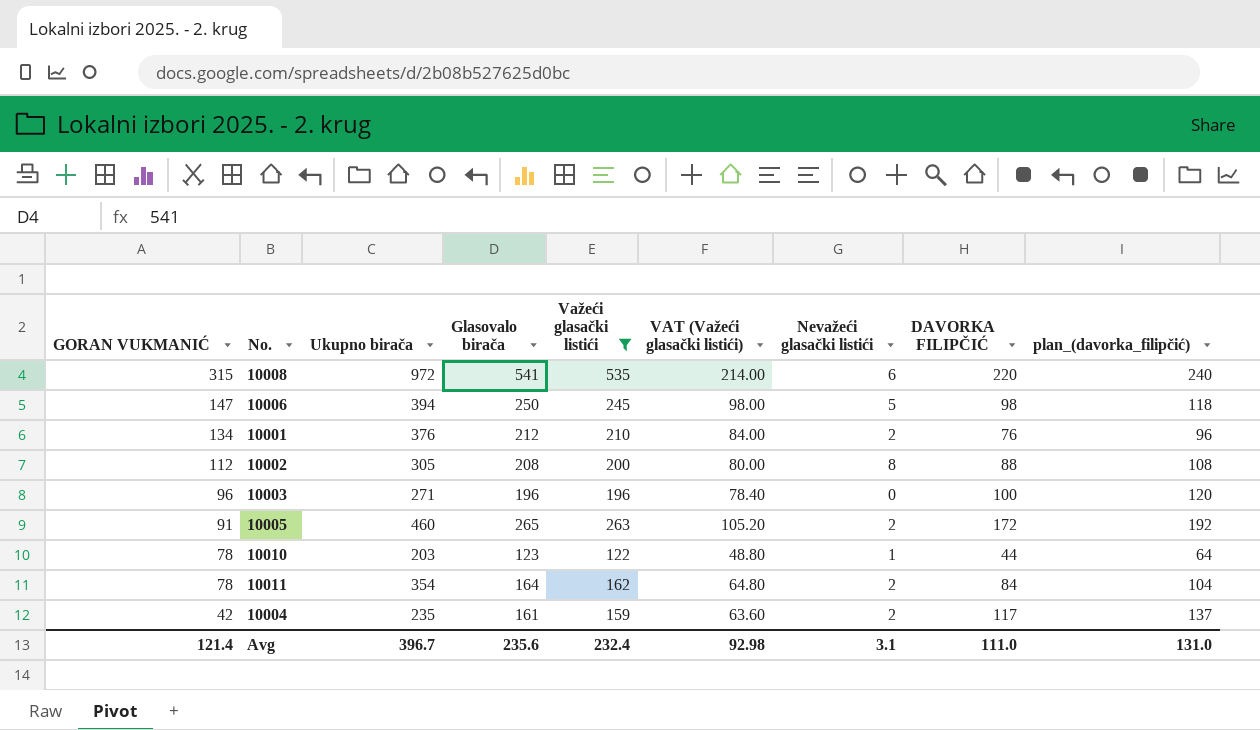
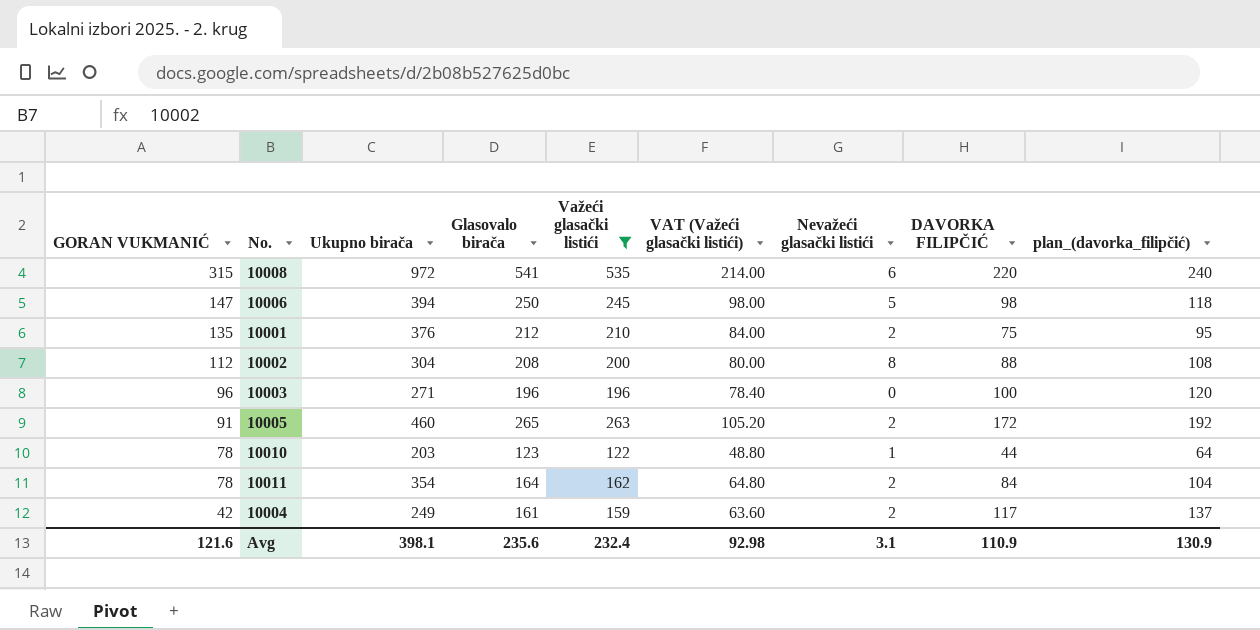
10001 | GORAN VUKMANIĆ: 134 -> 135
10001 | DAVORKA FILIPČIĆ: 76 -> 75
10001 | plan_(davorka_filipčić): 96 -> 95
10002 | Ukupno birača: 305 -> 304
10004 | Ukupno birača: 235 -> 249
Avg | GORAN VUKMANIĆ: 121.4 -> 121.6
Avg | Ukupno birača: 396.7 -> 398.1
Avg | DAVORKA FILIPČIĆ: 111.0 -> 110.9
Avg | plan_(davorka_filipčić): 131.0 -> 130.9

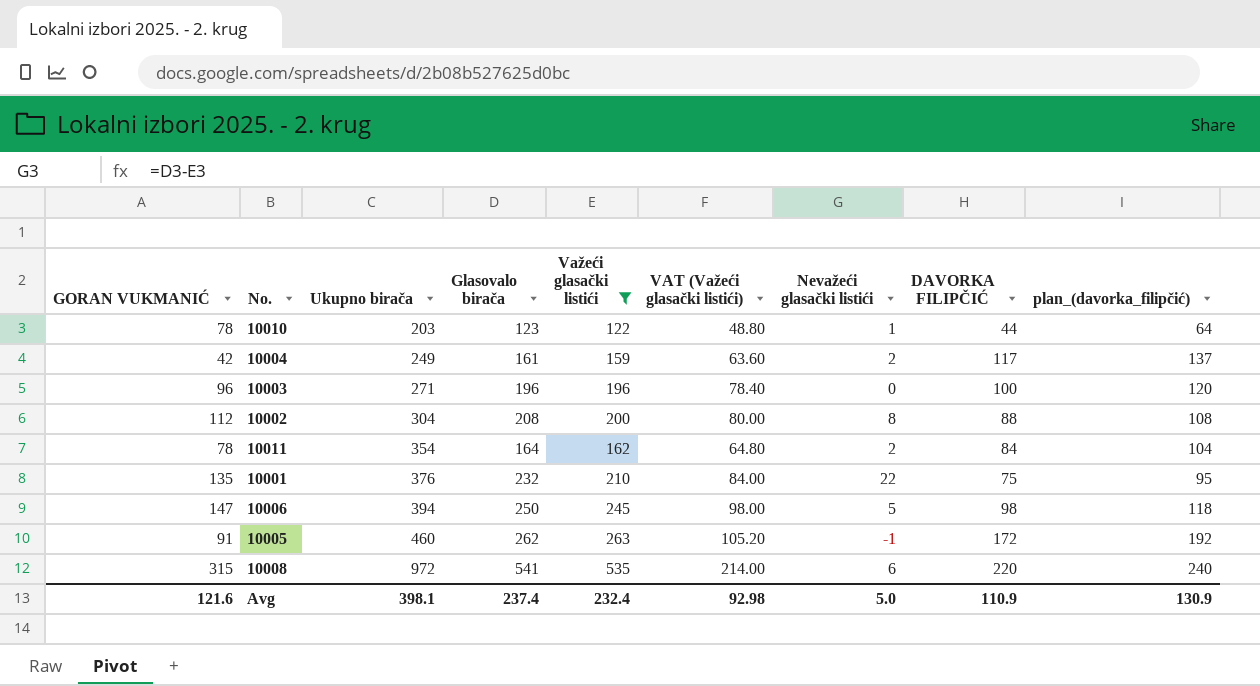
row order: GORAN VUKMANIĆ descending -> Ukupno birača ascending
10001 | Glasovalo birača: 212 -> 232
10001 | Nevažeći glasački listići: 2 -> 22
10005 | Glasovalo birača: 265 -> 262
10005 | Nevažeći glasački listići: 2 -> -1
Avg | Glasovalo birača: 235.6 -> 237.4
Avg | Nevažeći glasački listići: 3.1 -> 5.0

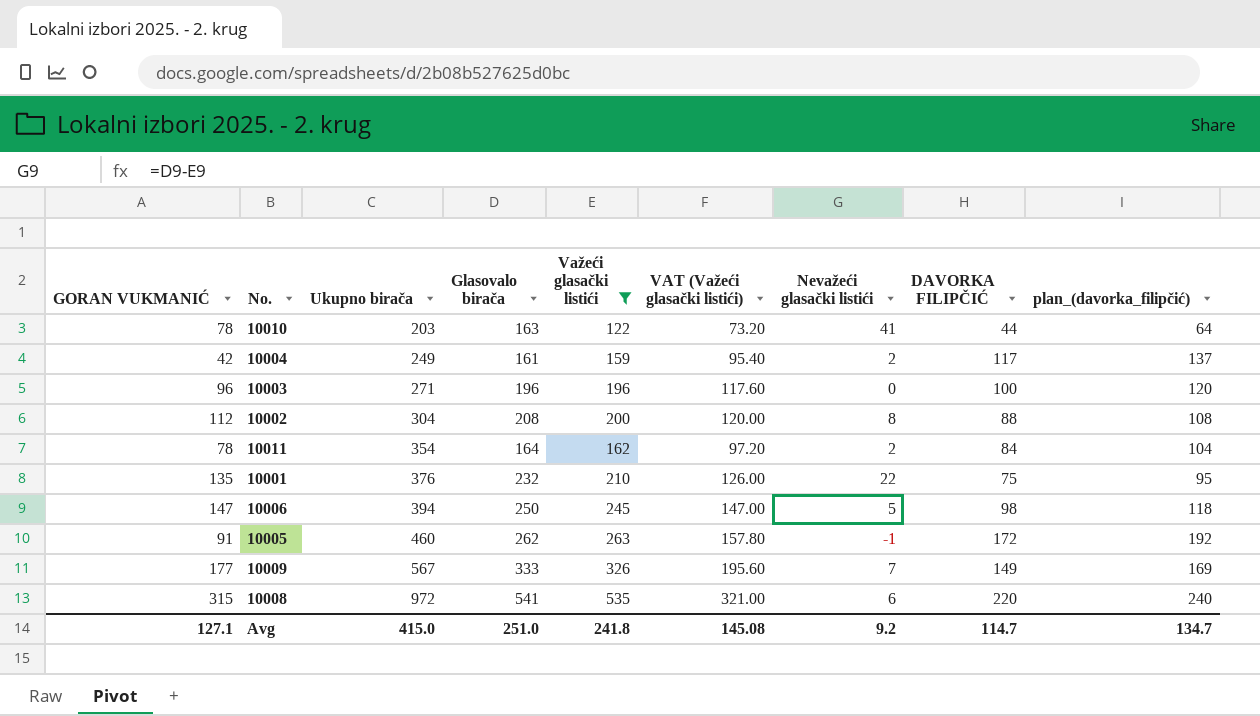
column VAT (Važeći glasački listići) | formula: [Važeći glasački listići] * 0.4 -> [Važeći glasački listići] * 0.6
10010 | Glasovalo birača: 123 -> 163
10010 | Nevažeći glasački listići: 1 -> 41
row 10009: none -> 177 | 567 | 333 | 326 | 195.60 | 7 | 149 | 169
Avg | GORAN VUKMANIĆ: 121.6 -> 127.1
Avg | Ukupno birača: 398.1 -> 415.0
Avg | Glasovalo birača: 237.4 -> 251.0
Avg | Važeći glasački listići: 232.4 -> 241.8
Avg | VAT (Važeći glasački listići): 92.98 -> 145.08
Avg | Nevažeći glasački listići: 5.0 -> 9.2
Avg | DAVORKA FILIPČIĆ: 110.9 -> 114.7
Avg | plan_(davorka_filipčić): 130.9 -> 134.7

